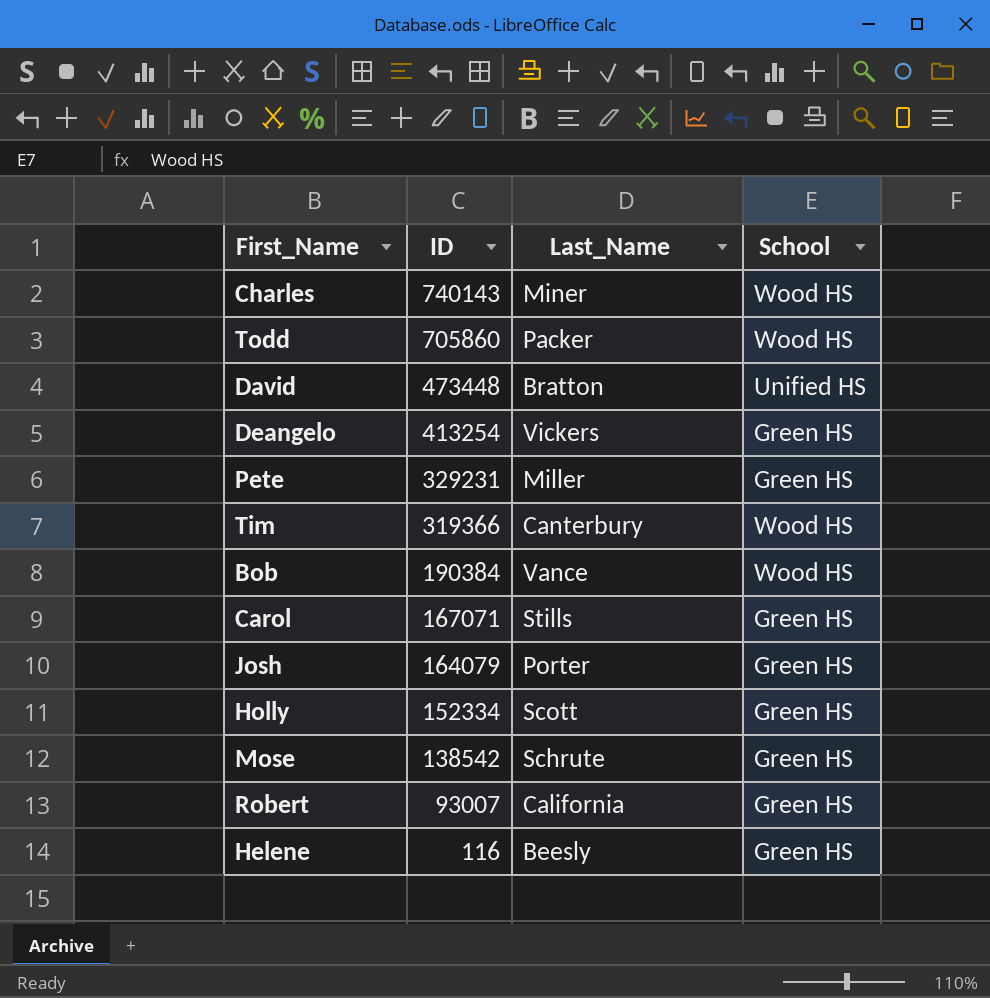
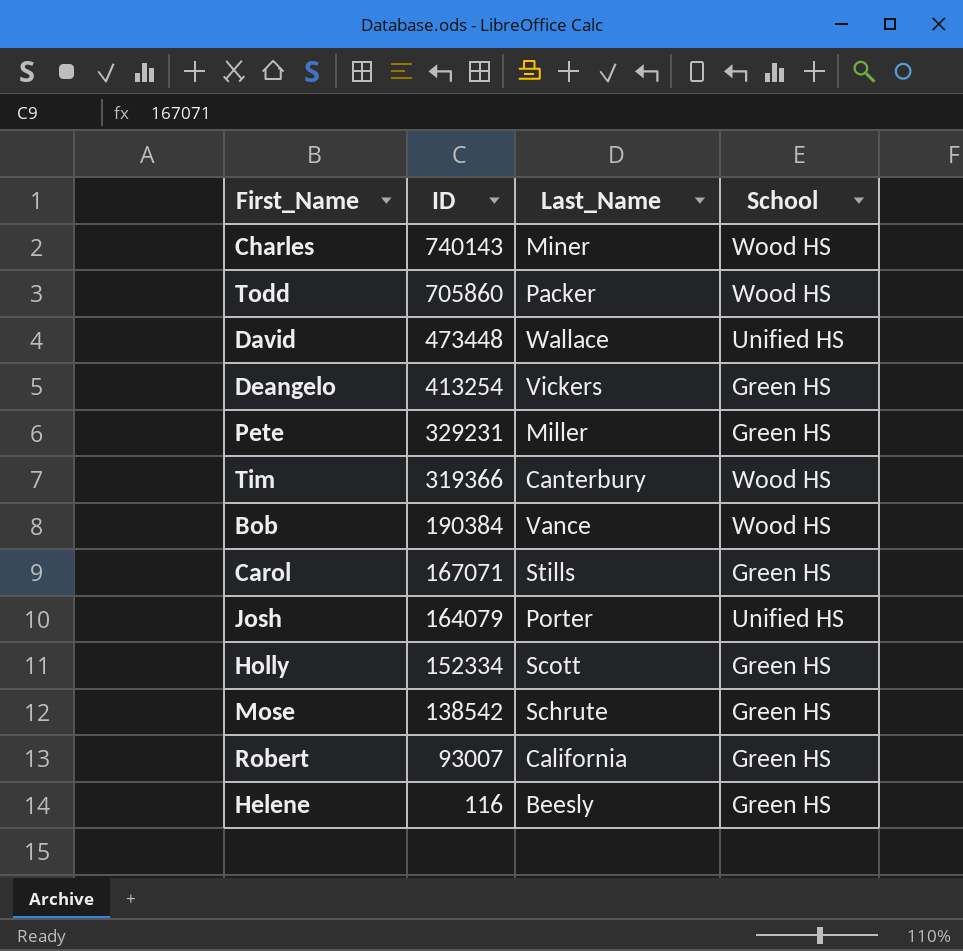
David | Last_Name: Bratton -> Wallace
Josh | School: Green HS -> Unified HS

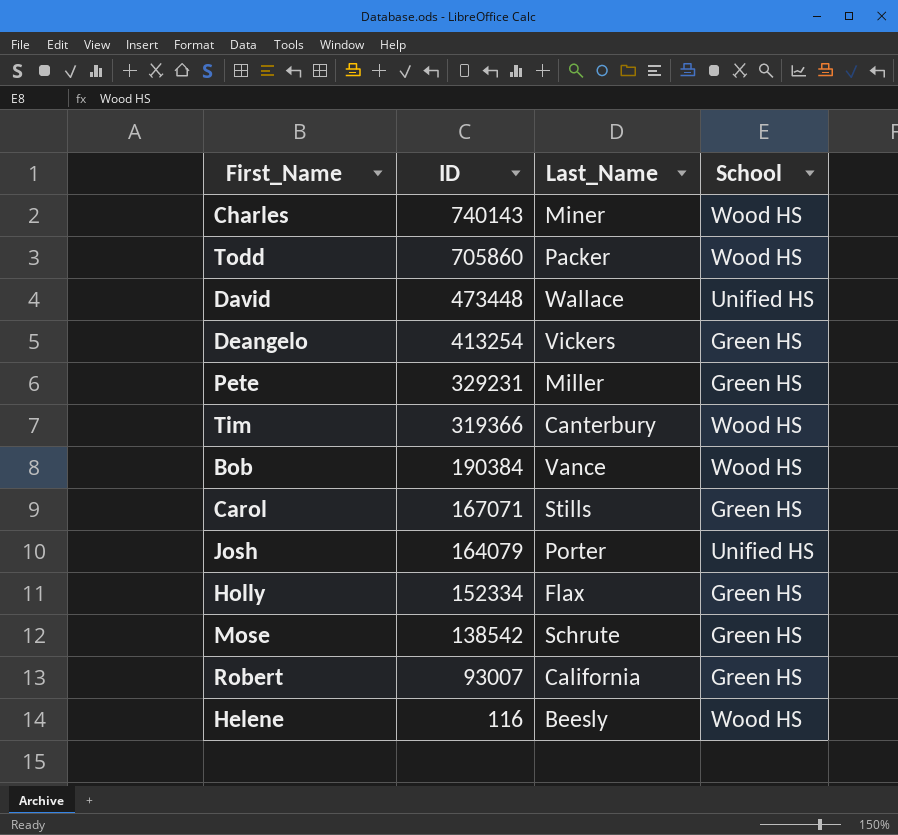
Holly | Last_Name: Scott -> Flax
Helene | School: Green HS -> Wood HS

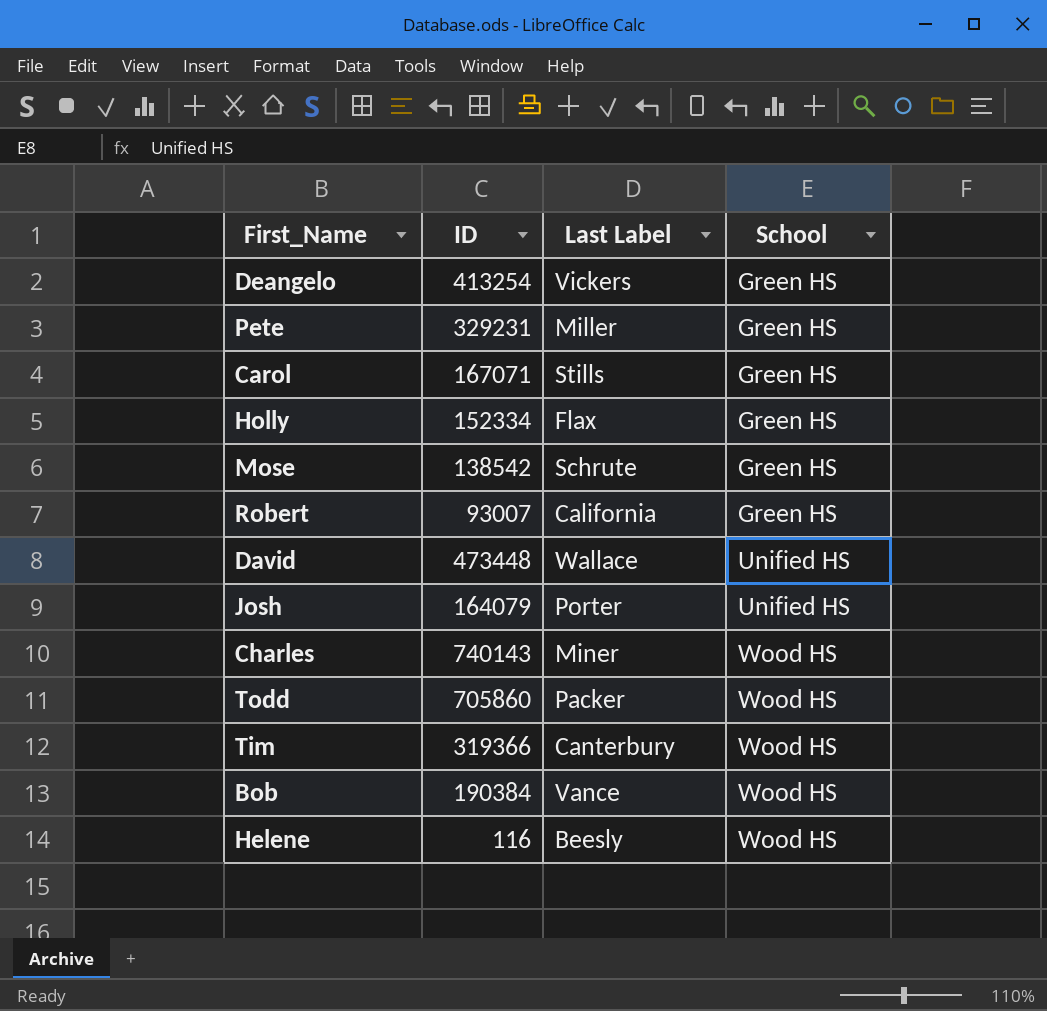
row order: ID descending -> School ascending
column name: Last_Name -> Last Label

